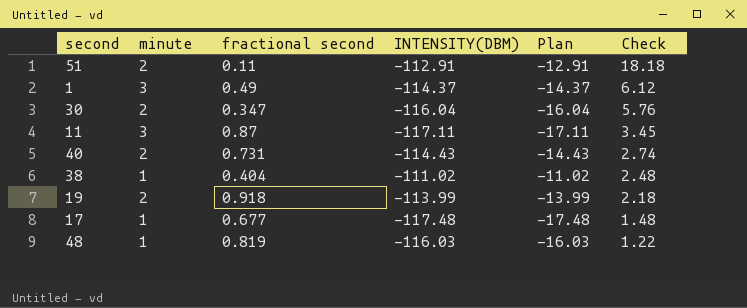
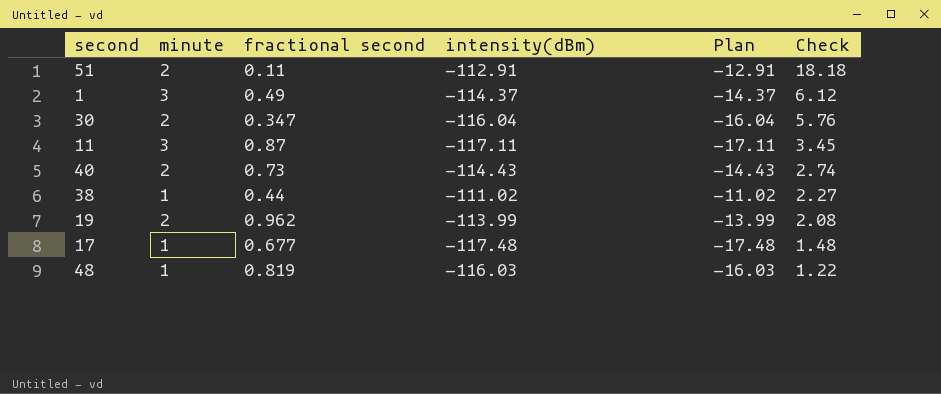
column name: INTENSITY(DBM) -> intensity(dBm)
40 | fractional second: 0.731 -> 0.73
38 | fractional second: 0.404 -> 0.44
38 | Check: 2.48 -> 2.27
19 | fractional second: 0.918 -> 0.962
19 | Check: 2.18 -> 2.08

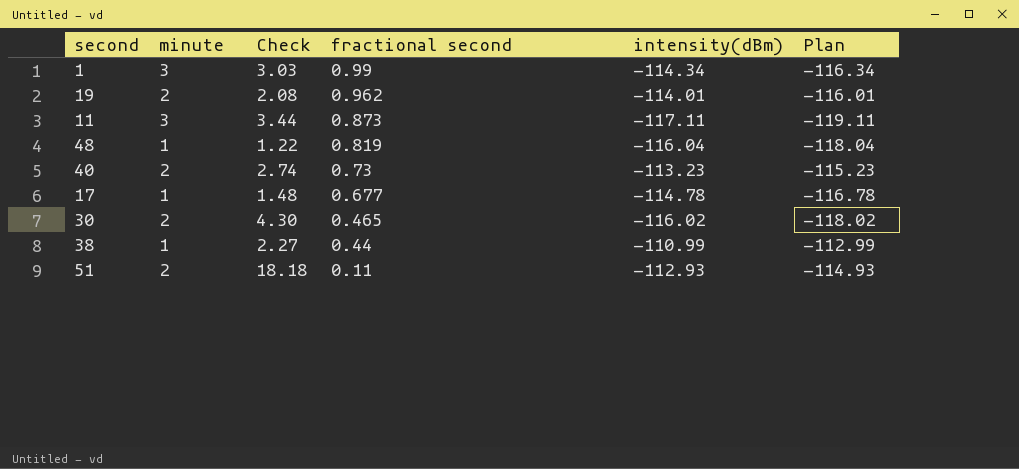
row order: Check descending -> fractional second descending
column Check | position: 6 -> 3
column Plan | formula: [intensity(dBm)] + 100 -> [intensity(dBm)] - 2
1 | Check: 6.12 -> 3.03
1 | fractional second: 0.49 -> 0.99
1 | intensity(dBm): -114.37 -> -114.34
19 | intensity(dBm): -113.99 -> -114.01
11 | Check: 3.45 -> 3.44
11 | fractional second: 0.87 -> 0.873
48 | intensity(dBm): -116.03 -> -116.04
40 | intensity(dBm): -114.43 -> -113.23
17 | intensity(dBm): -117.48 -> -114.78
30 | Check: 5.76 -> 4.30
30 | fractional second: 0.347 -> 0.465
30 | intensity(dBm): -116.04 -> -116.02
38 | intensity(dBm): -111.02 -> -110.99
51 | intensity(dBm): -112.91 -> -112.93

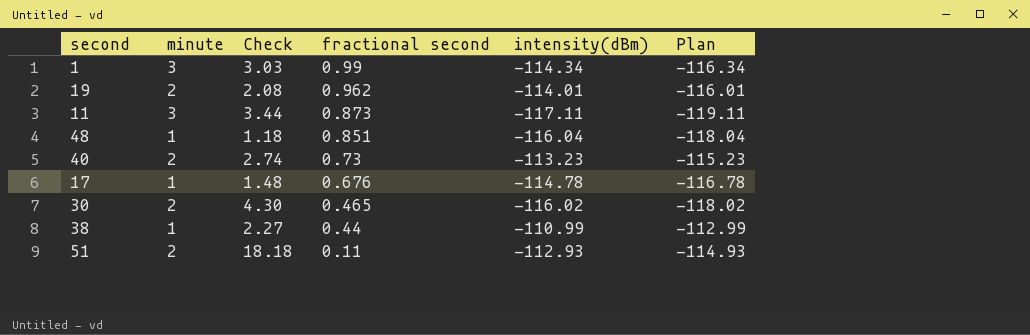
48 | Check: 1.22 -> 1.18
48 | fractional second: 0.819 -> 0.851
17 | fractional second: 0.677 -> 0.676

